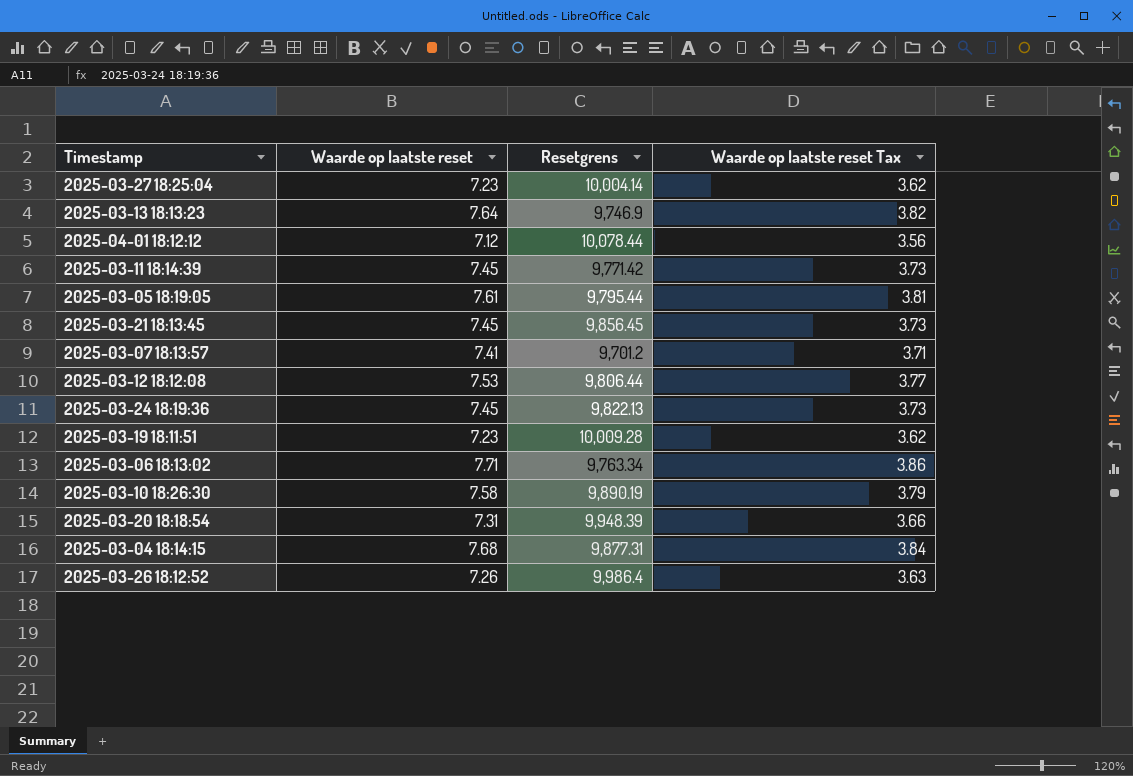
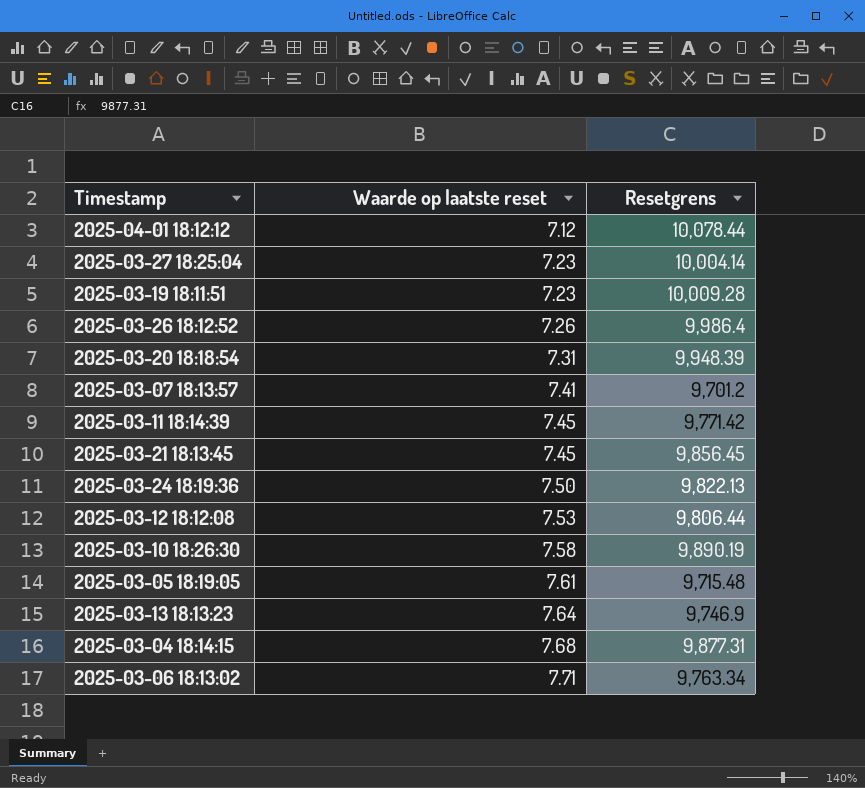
row order: none -> Waarde op laatste reset ascending
column Waarde op laatste reset Tax | formula: [Waarde op laatste reset] * 0.5 -> none
2025-03-24 18:19:36 | Waarde op laatste reset: 7.45 -> 7.50
2025-03-05 18:19:05 | Resetgrens: 9,795.44 -> 9,715.48

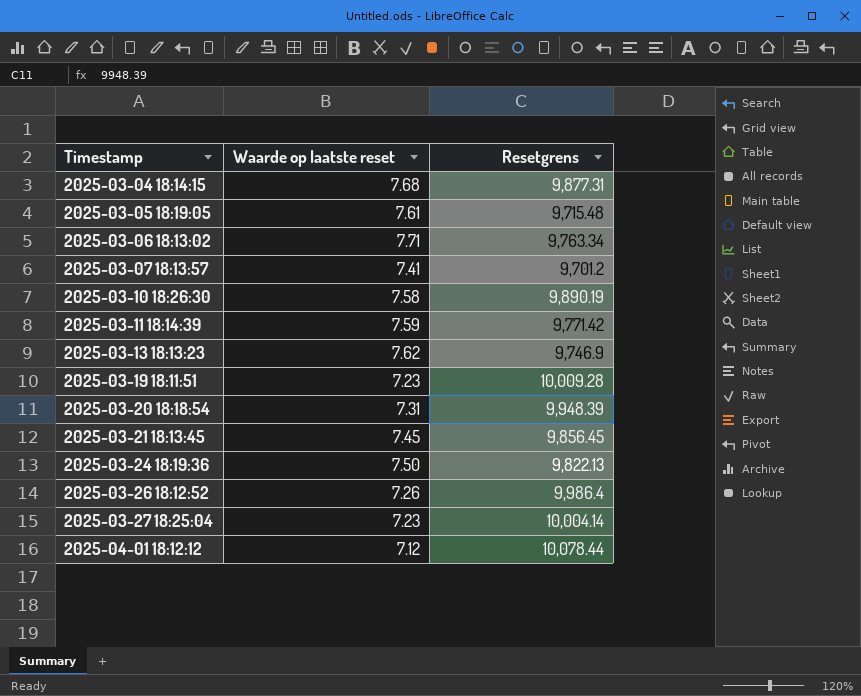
row order: Waarde op laatste reset ascending -> Timestamp ascending
row 2025-03-12 18:12:08: 7.53 | 9,806.44 -> none
2025-03-11 18:14:39 | Waarde op laatste reset: 7.45 -> 7.59
2025-03-13 18:13:23 | Waarde op laatste reset: 7.64 -> 7.62

